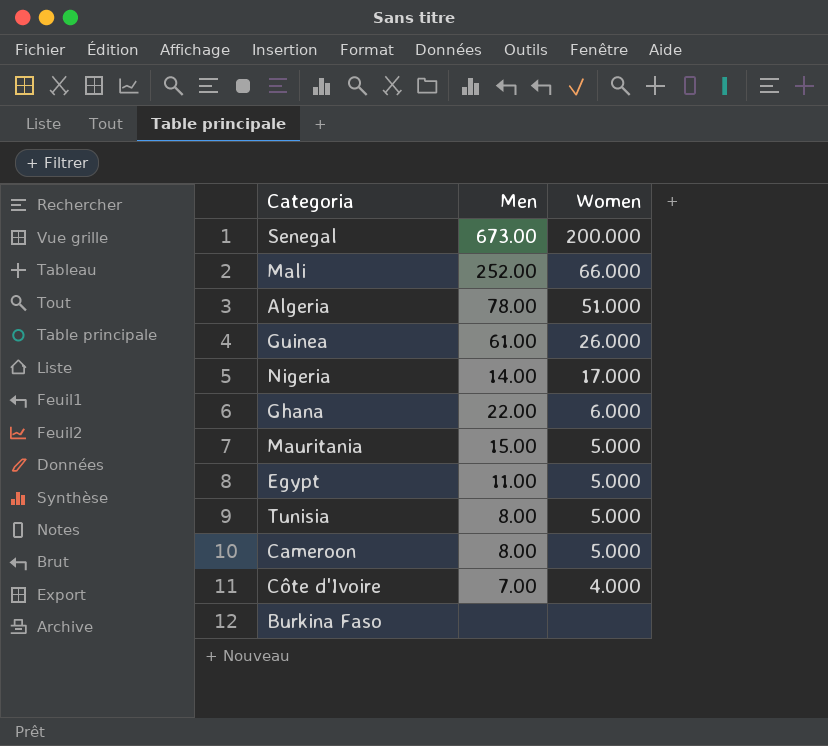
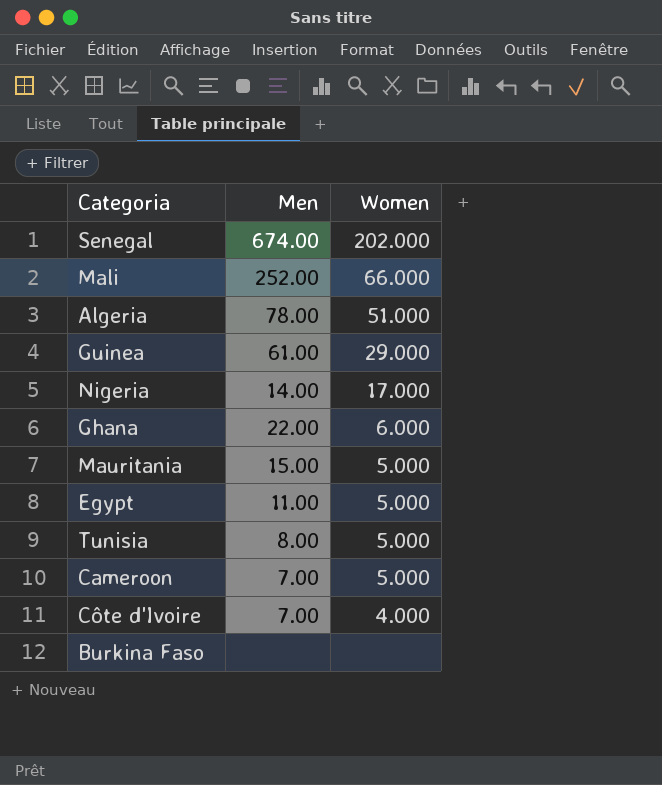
Senegal | Men: 673.00 -> 674.00
Senegal | Women: 200.000 -> 202.000
Guinea | Women: 26.000 -> 29.000
Cameroon | Men: 8.00 -> 7.00

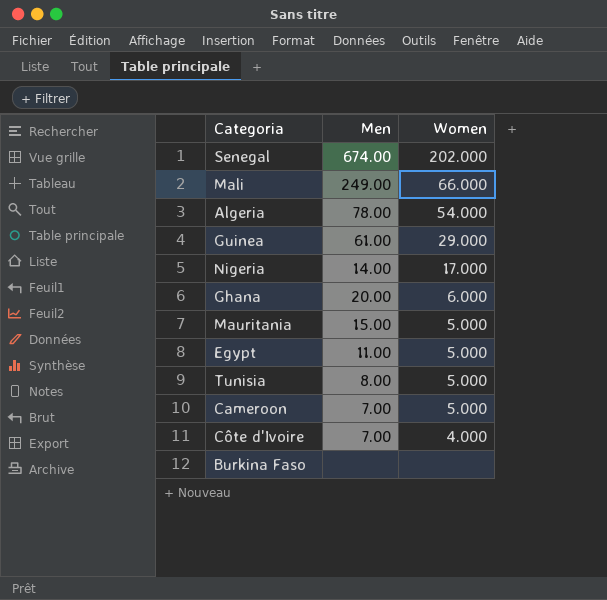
Mali | Men: 252.00 -> 249.00
Algeria | Women: 51.000 -> 54.000
Ghana | Men: 22.00 -> 20.00

